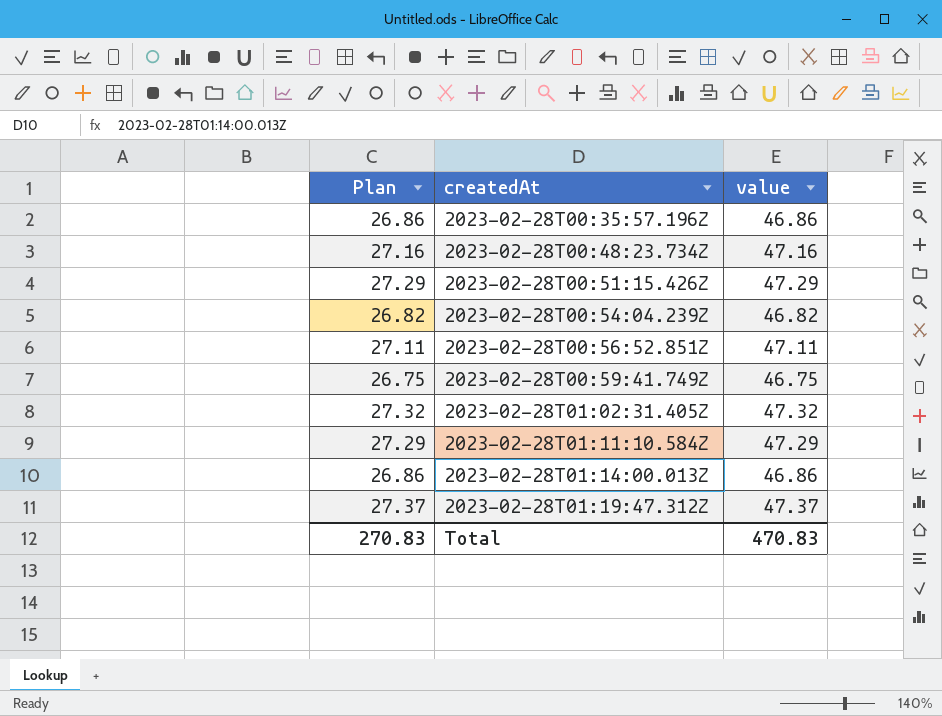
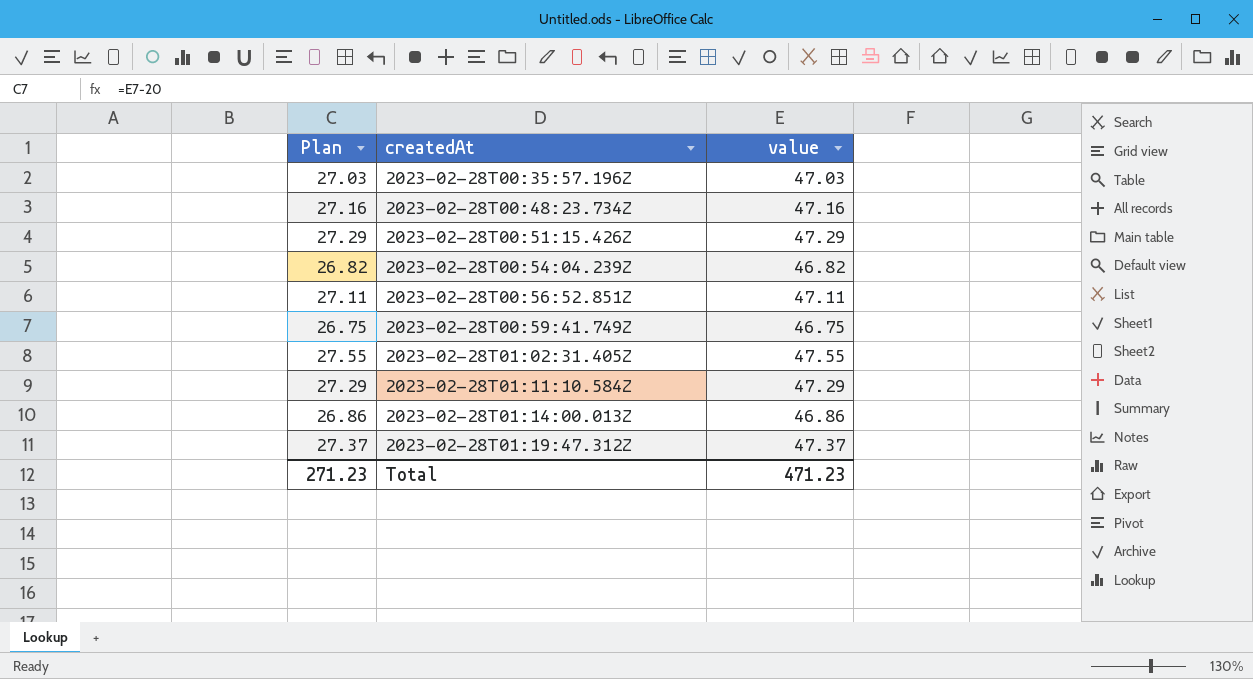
2023-02-28T00:35:57.196Z | Plan: 26.86 -> 27.03
2023-02-28T00:35:57.196Z | value: 46.86 -> 47.03
2023-02-28T01:02:31.405Z | Plan: 27.32 -> 27.55
2023-02-28T01:02:31.405Z | value: 47.32 -> 47.55
Total | Plan: 270.83 -> 271.23
Total | value: 470.83 -> 471.23

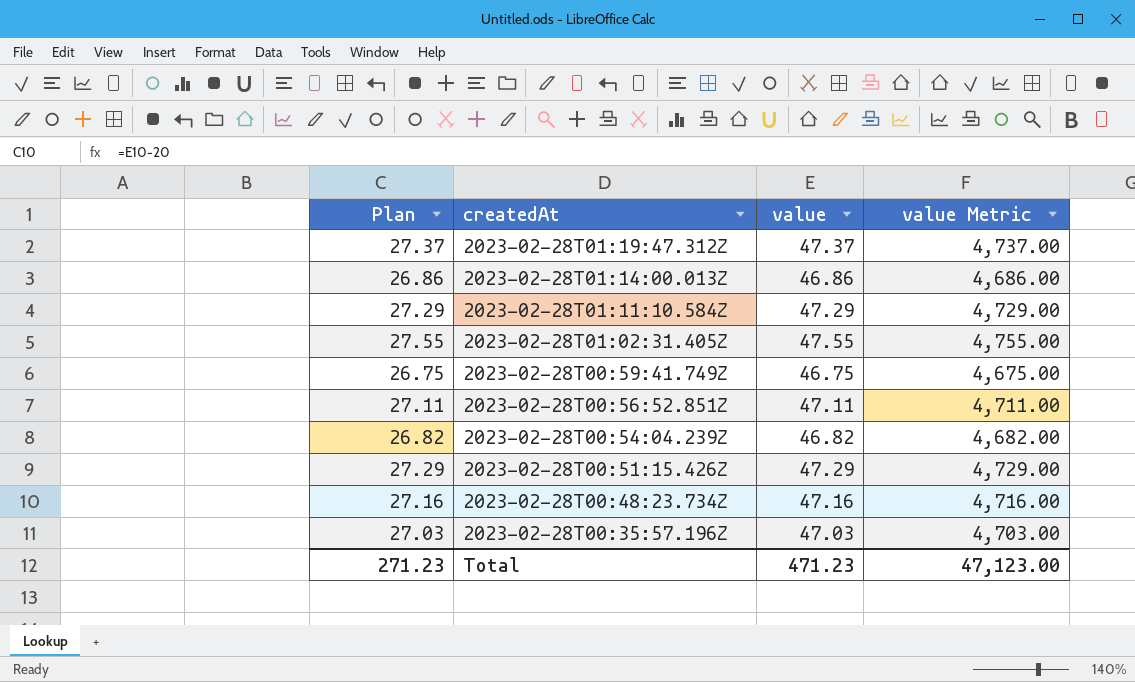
row order: createdAt ascending -> createdAt descending
column value Metric | formula: none -> [value] * 100

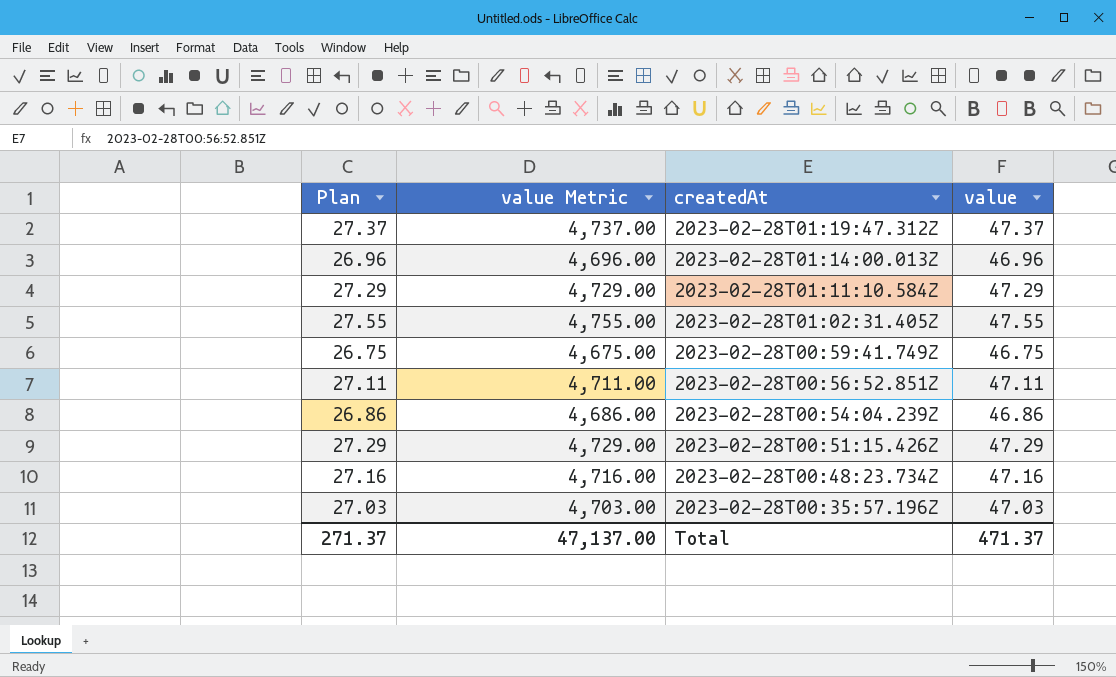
column value Metric | position: 4 -> 2
2023-02-28T01:14:00.013Z | Plan: 26.86 -> 26.96
2023-02-28T01:14:00.013Z | value Metric: 4,686.00 -> 4,696.00
2023-02-28T01:14:00.013Z | value: 46.86 -> 46.96
2023-02-28T00:54:04.239Z | Plan: 26.82 -> 26.86
2023-02-28T00:54:04.239Z | value Metric: 4,682.00 -> 4,686.00
2023-02-28T00:54:04.239Z | value: 46.82 -> 46.86
Total | Plan: 271.23 -> 271.37
Total | value Metric: 47,123.00 -> 47,137.00
Total | value: 471.23 -> 471.37

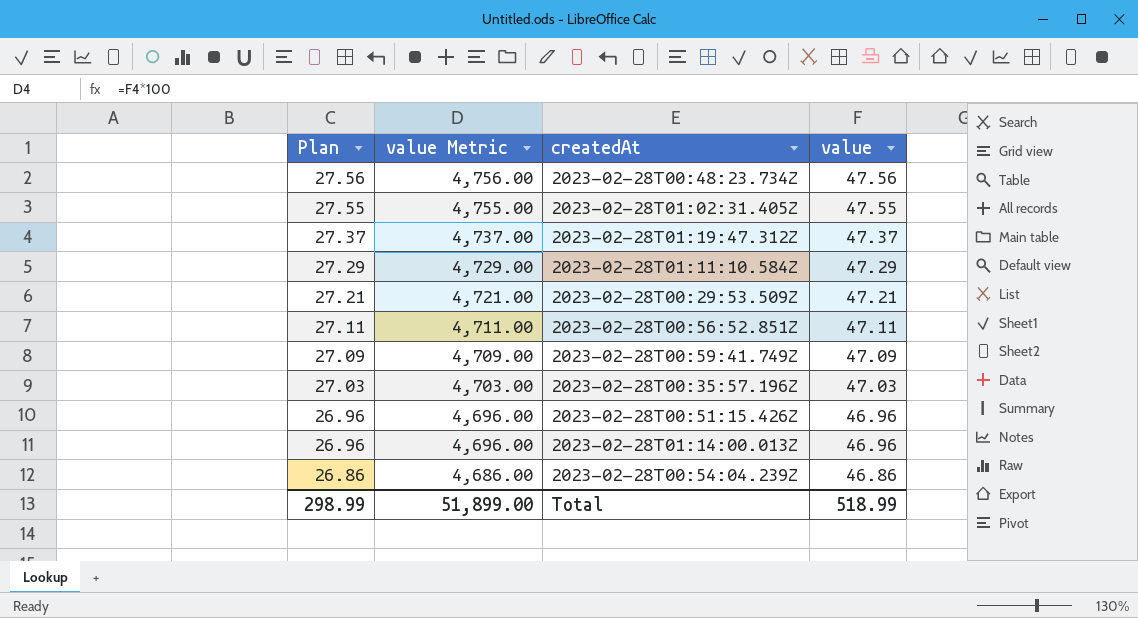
row order: createdAt descending -> Plan descending
2023-02-28T00:48:23.734Z | Plan: 27.16 -> 27.56
2023-02-28T00:48:23.734Z | value Metric: 4,716.00 -> 4,756.00
2023-02-28T00:48:23.734Z | value: 47.16 -> 47.56
row 2023-02-28T00:29:53.509Z: none -> 27.21 | 4,721.00 | 47.21
2023-02-28T00:59:41.749Z | Plan: 26.75 -> 27.09
2023-02-28T00:59:41.749Z | value Metric: 4,675.00 -> 4,709.00
2023-02-28T00:59:41.749Z | value: 46.75 -> 47.09
2023-02-28T00:51:15.426Z | Plan: 27.29 -> 26.96
2023-02-28T00:51:15.426Z | value Metric: 4,729.00 -> 4,696.00
2023-02-28T00:51:15.426Z | value: 47.29 -> 46.96
Total | Plan: 271.37 -> 298.99
Total | value Metric: 47,137.00 -> 51,899.00
Total | value: 471.37 -> 518.99

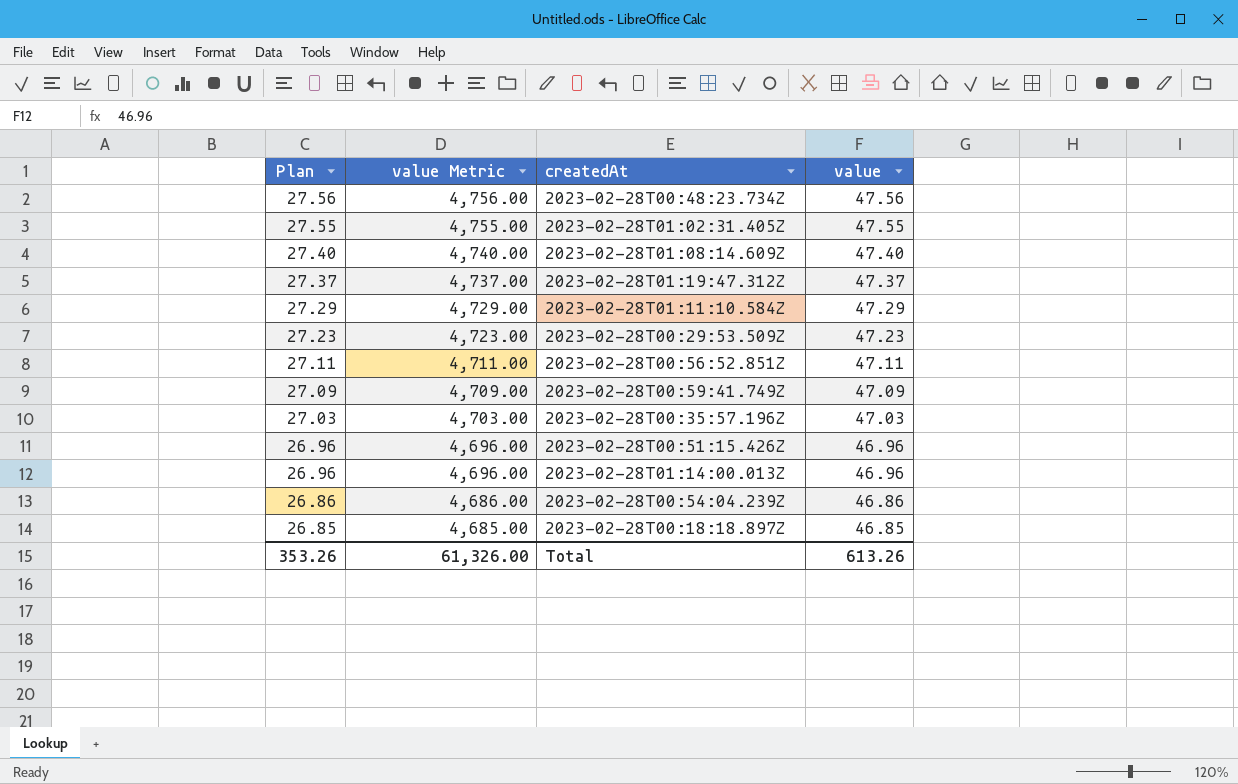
row 2023-02-28T01:08:14.609Z: none -> 27.40 | 4,740.00 | 47.40
2023-02-28T00:29:53.509Z | Plan: 27.21 -> 27.23
2023-02-28T00:29:53.509Z | value Metric: 4,721.00 -> 4,723.00
2023-02-28T00:29:53.509Z | value: 47.21 -> 47.23
row 2023-02-28T00:18:18.897Z: none -> 26.85 | 4,685.00 | 46.85
Total | Plan: 298.99 -> 353.26
Total | value Metric: 51,899.00 -> 61,326.00
Total | value: 518.99 -> 613.26

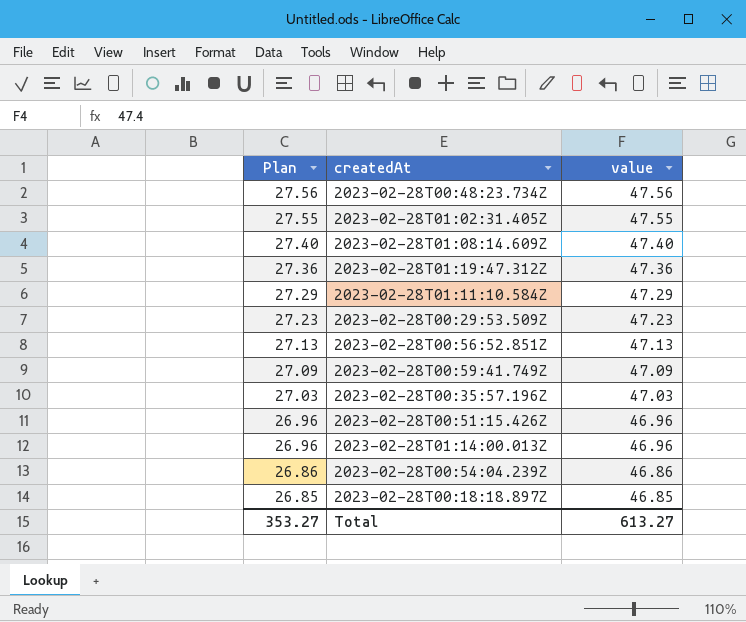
column value Metric | formula: [value] * 100 -> none
2023-02-28T01:19:47.312Z | Plan: 27.37 -> 27.36
2023-02-28T01:19:47.312Z | value: 47.37 -> 47.36
2023-02-28T00:56:52.851Z | Plan: 27.11 -> 27.13
2023-02-28T00:56:52.851Z | value: 47.11 -> 47.13
Total | Plan: 353.26 -> 353.27
Total | value: 613.26 -> 613.27

